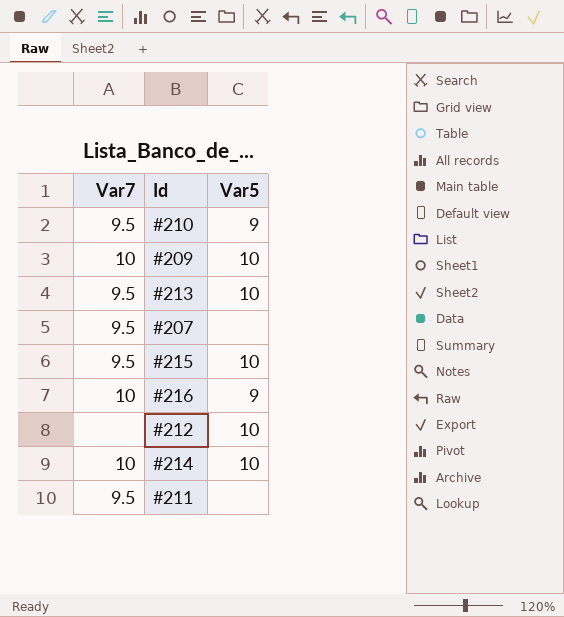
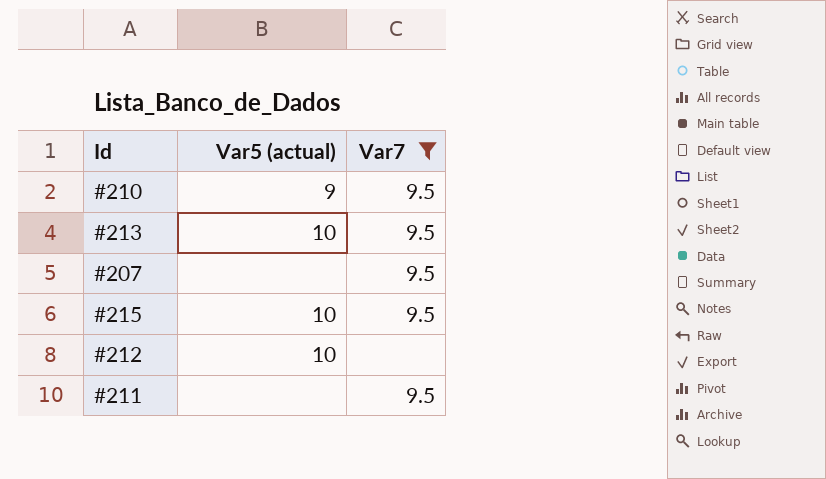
filter: none -> Var7 != 10
column name: Var5 -> Var5 (actual)
column Var7 | position: 1 -> 3

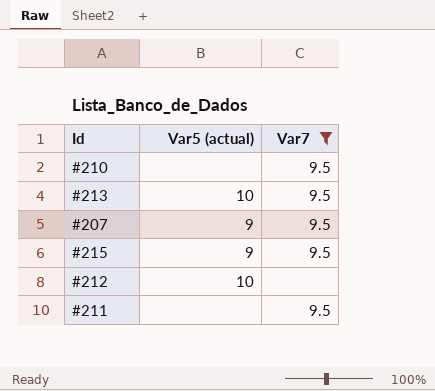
#210 | Var5 (actual): 9 -> none
#207 | Var5 (actual): none -> 9
#215 | Var5 (actual): 10 -> 9

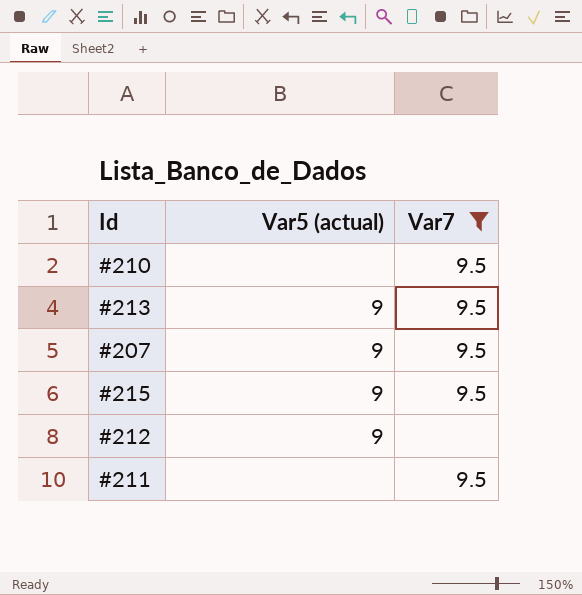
#213 | Var5 (actual): 10 -> 9
#212 | Var5 (actual): 10 -> 9

